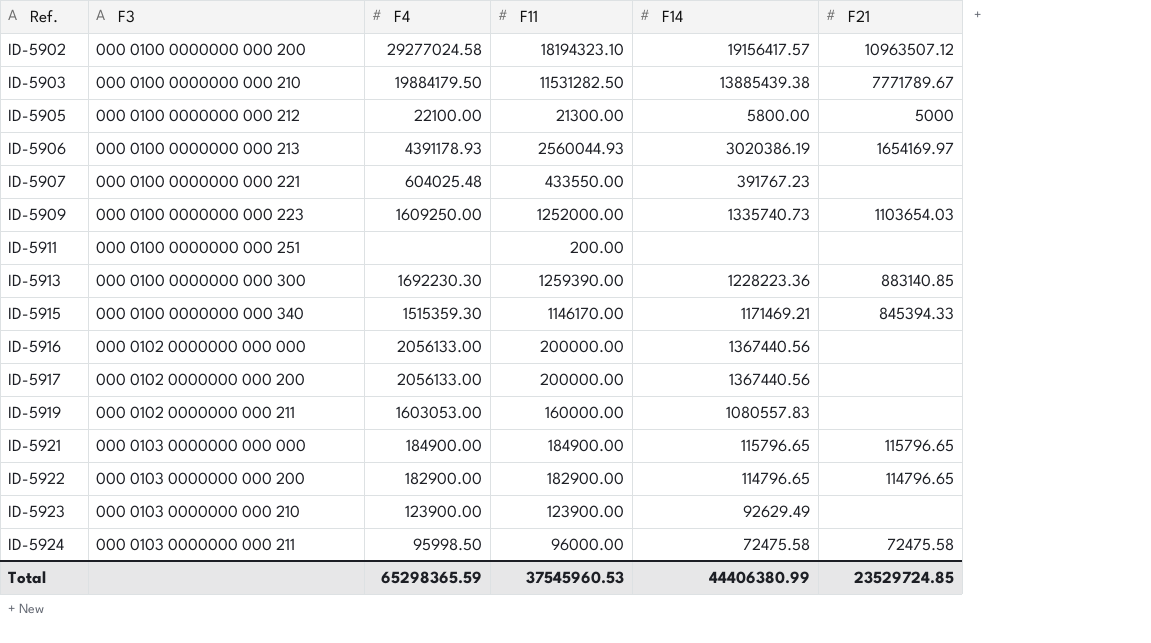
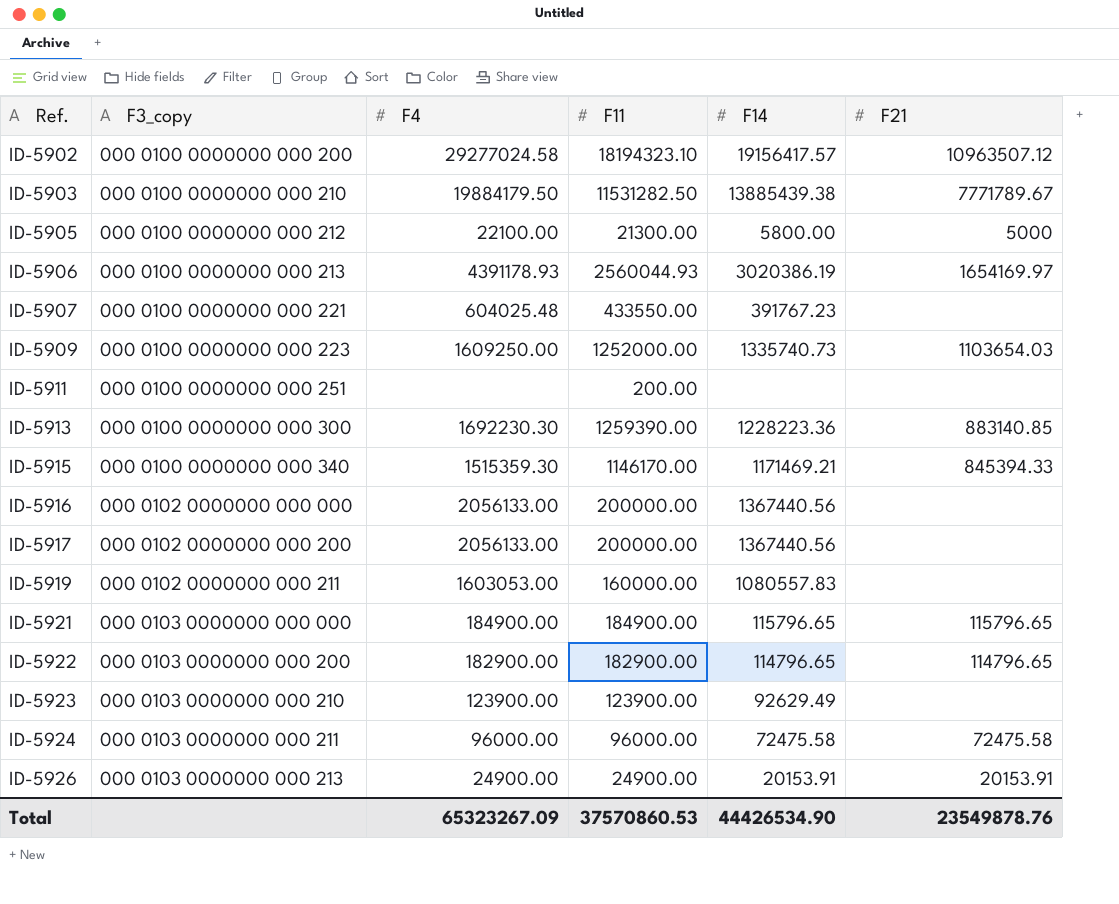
column name: F3 -> F3_copy
ID-5924 | F4: 95998.50 -> 96000.00
row ID-5926: none -> 000 0103 0000000 000 213 | 24900.00 | 24900.00 | 20153.91 | 20153.91
Total | F4: 65298365.59 -> 65323267.09
Total | F11: 37545960.53 -> 37570860.53
Total | F14: 44406380.99 -> 44426534.90
Total | F21: 23529724.85 -> 23549878.76

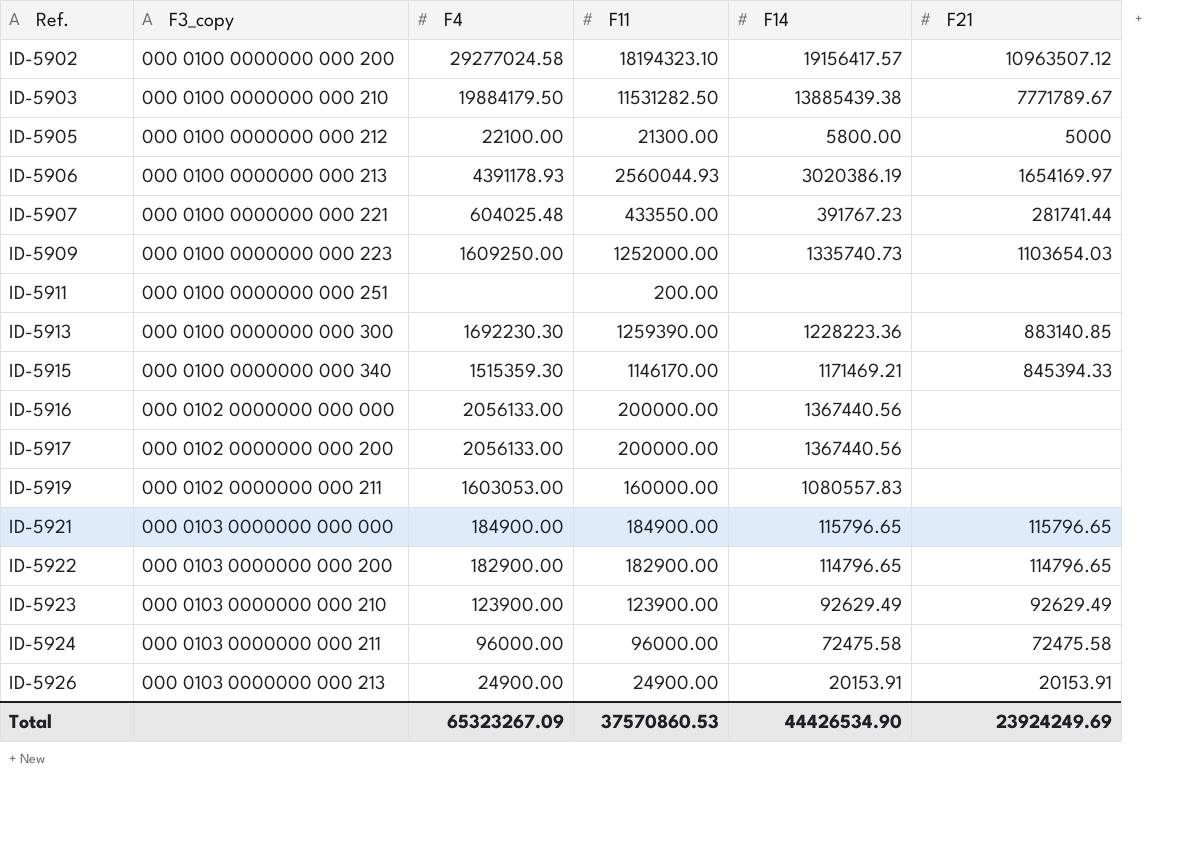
ID-5907 | F21: none -> 281741.44
ID-5923 | F21: none -> 92629.49
Total | F21: 23549878.76 -> 23924249.69

